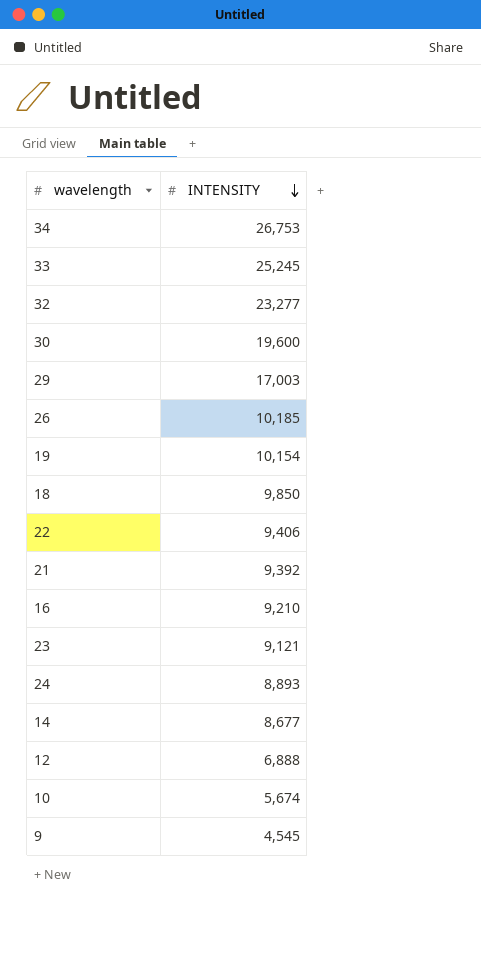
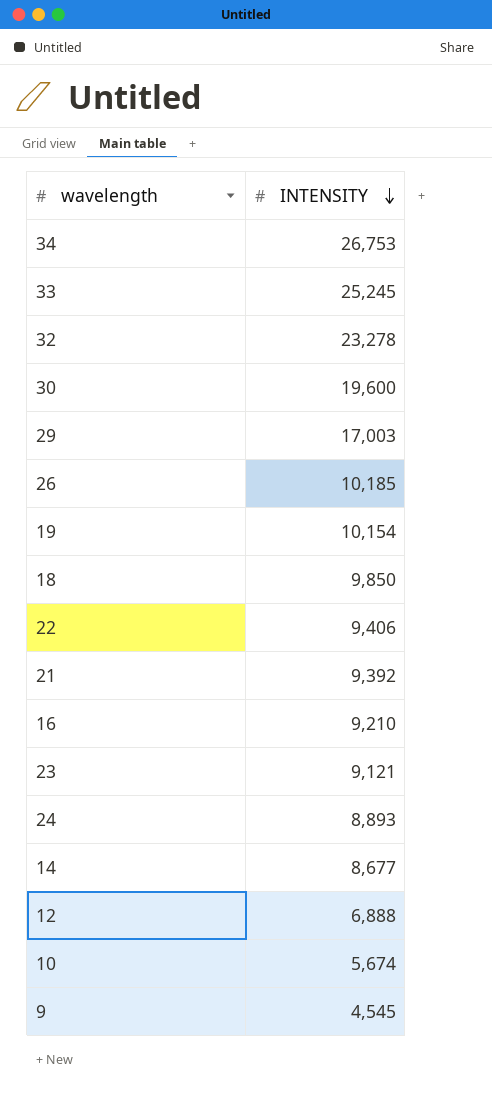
32 | INTENSITY: 23,277 -> 23,278

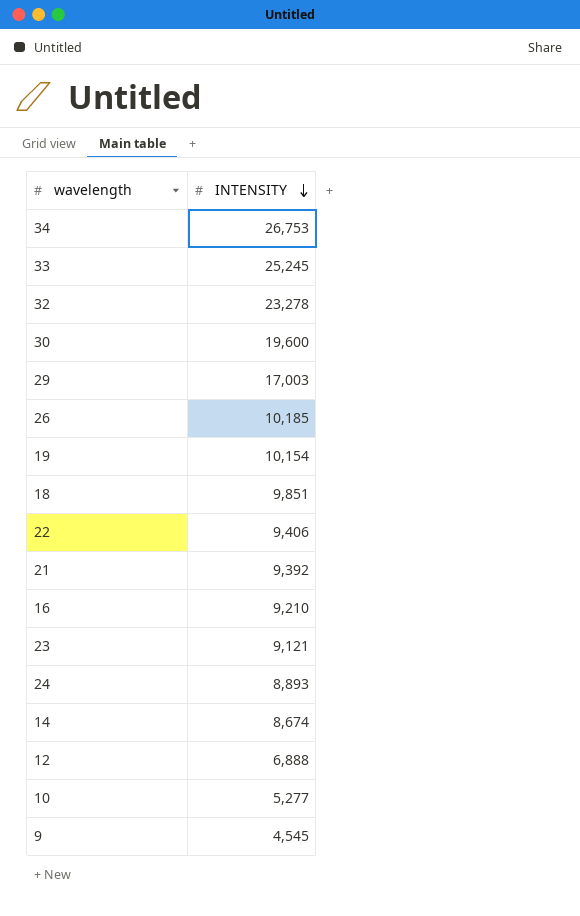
18 | INTENSITY: 9,850 -> 9,851
14 | INTENSITY: 8,677 -> 8,674
10 | INTENSITY: 5,674 -> 5,277

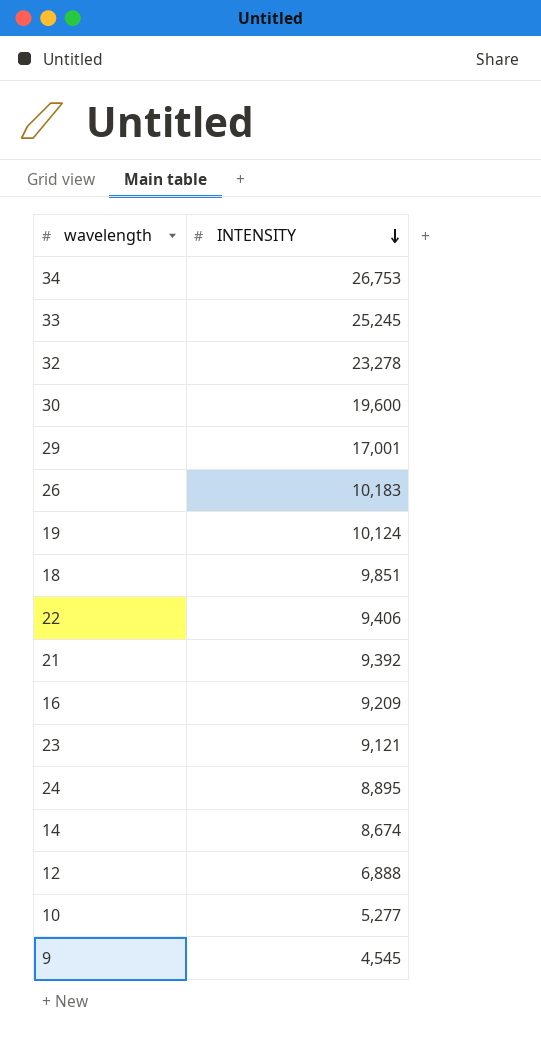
29 | INTENSITY: 17,003 -> 17,001
26 | INTENSITY: 10,185 -> 10,183
19 | INTENSITY: 10,154 -> 10,124
16 | INTENSITY: 9,210 -> 9,209
24 | INTENSITY: 8,893 -> 8,895

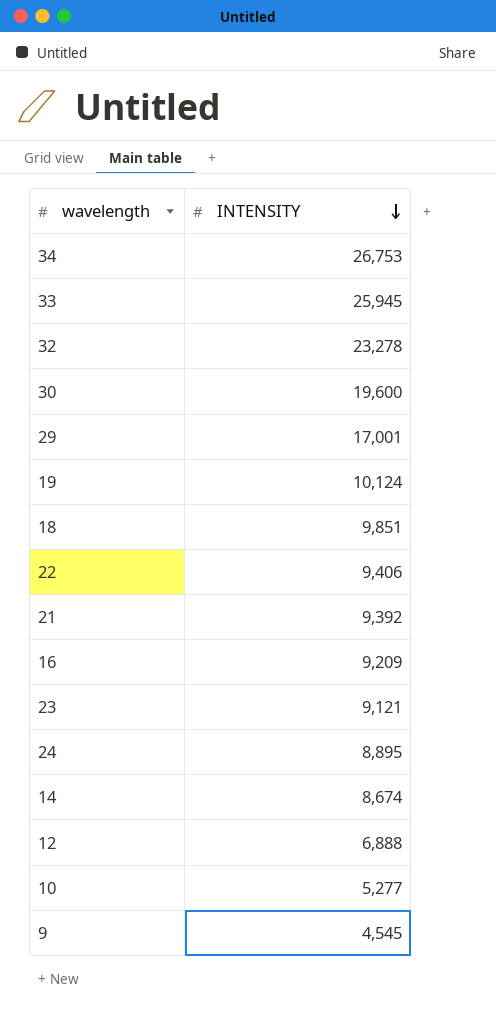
row 26: 10,183 -> none
33 | INTENSITY: 25,245 -> 25,945

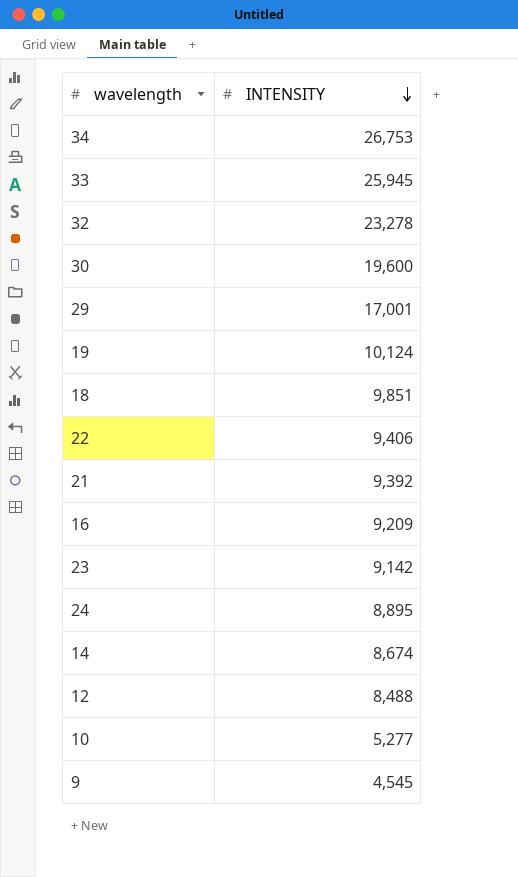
23 | INTENSITY: 9,121 -> 9,142
12 | INTENSITY: 6,888 -> 8,488

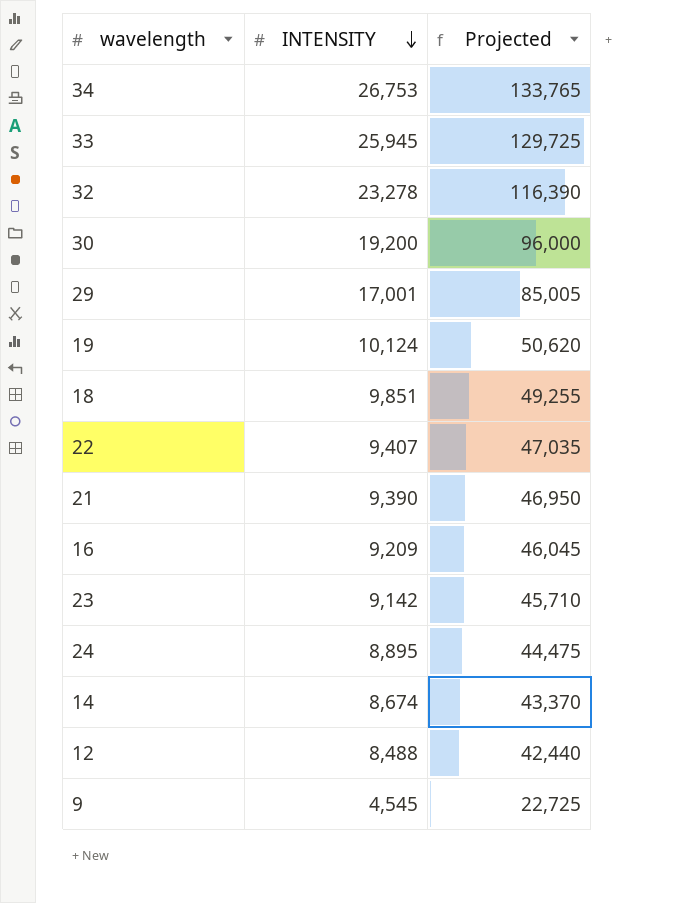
column Projected | formula: none -> [INTENSITY] * 5
row 10: 5,277 -> none
30 | INTENSITY: 19,600 -> 19,200
22 | INTENSITY: 9,406 -> 9,407
21 | INTENSITY: 9,392 -> 9,390

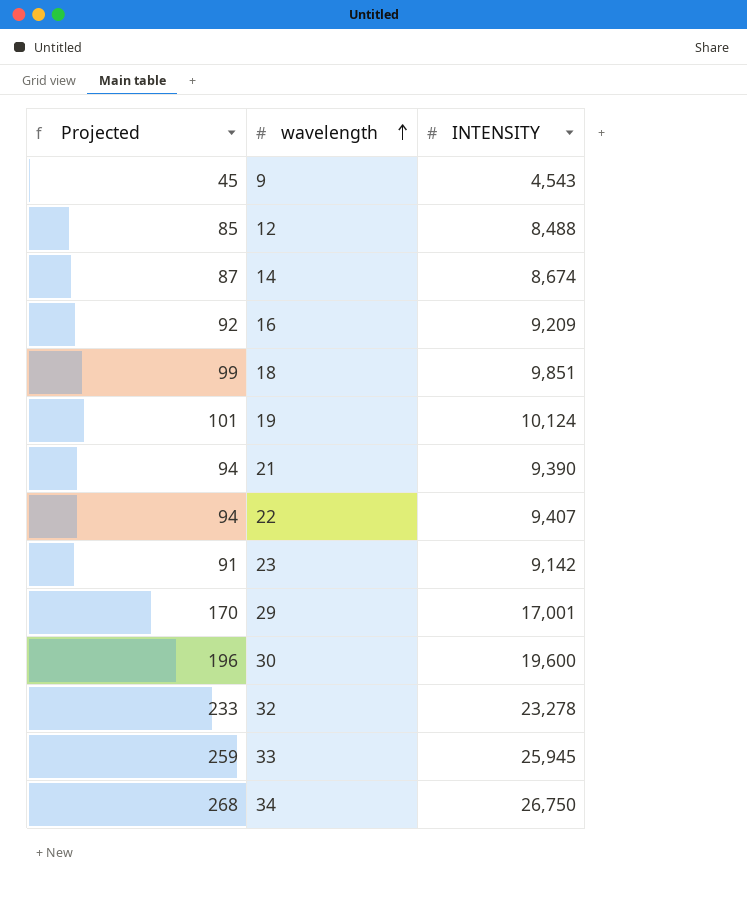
row order: INTENSITY descending -> wavelength ascending
column Projected | formula: [INTENSITY] * 5 -> [INTENSITY] * 0.01
column Projected | position: 3 -> 1
row 24: 8,895 | 44,475 -> none
9 | INTENSITY: 4,545 -> 4,543
30 | INTENSITY: 19,200 -> 19,600
34 | INTENSITY: 26,753 -> 26,750

